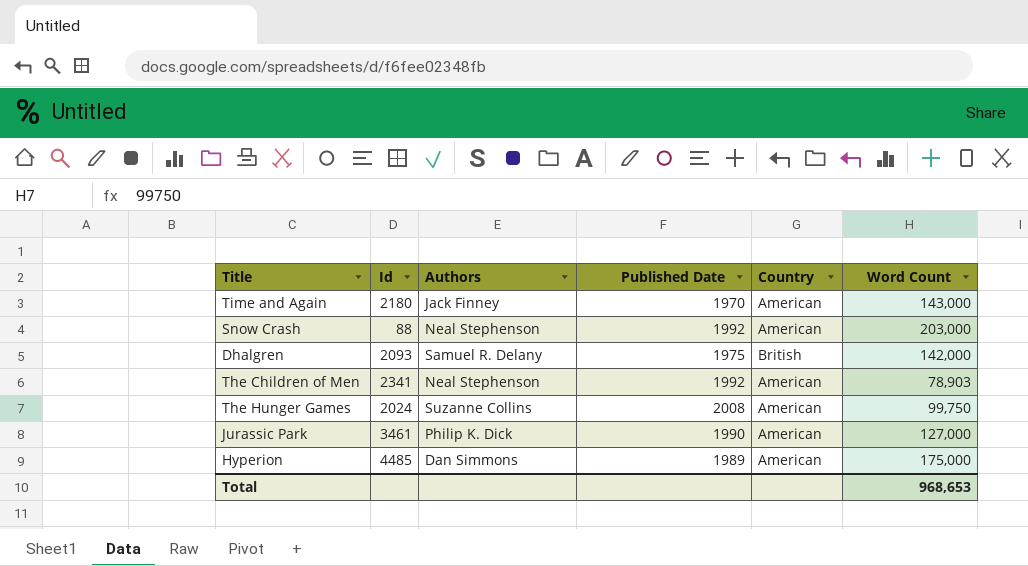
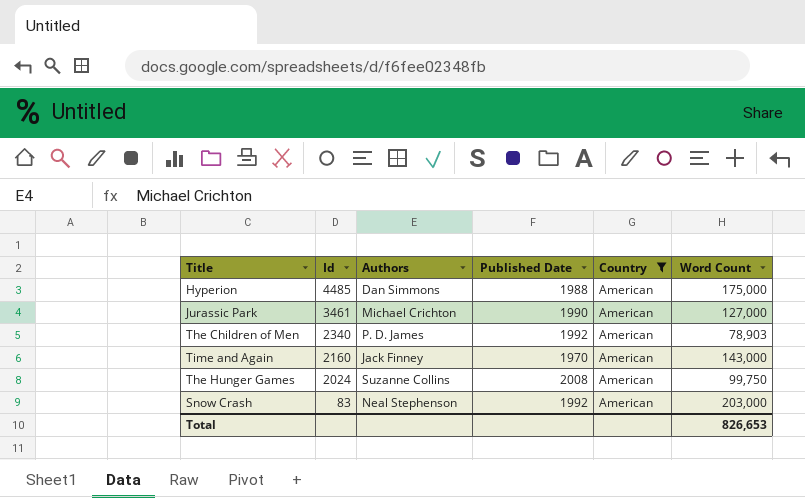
filter: none -> Country = American
row order: none -> Id descending
Hyperion | Published Date: 1989 -> 1988
Jurassic Park | Authors: Philip K. Dick -> Michael Crichton
The Children of Men | Id: 2341 -> 2340
The Children of Men | Authors: Neal Stephenson -> P. D. James
Time and Again | Id: 2180 -> 2160
Snow Crash | Id: 88 -> 83
Total | Word Count: 968,653 -> 826,653

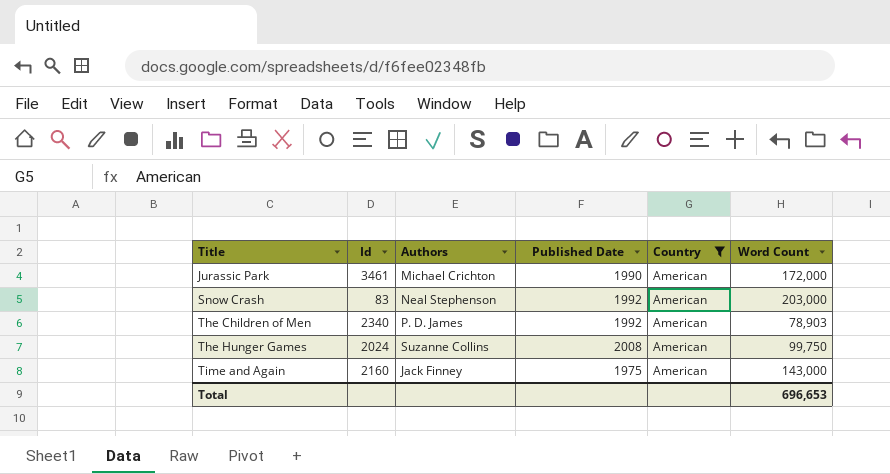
row order: Id descending -> Title ascending
row Hyperion: 4485 | Dan Simmons | 1988 | American | 175,000 -> none
Jurassic Park | Word Count: 127,000 -> 172,000
Time and Again | Published Date: 1970 -> 1975
Total | Word Count: 826,653 -> 696,653

